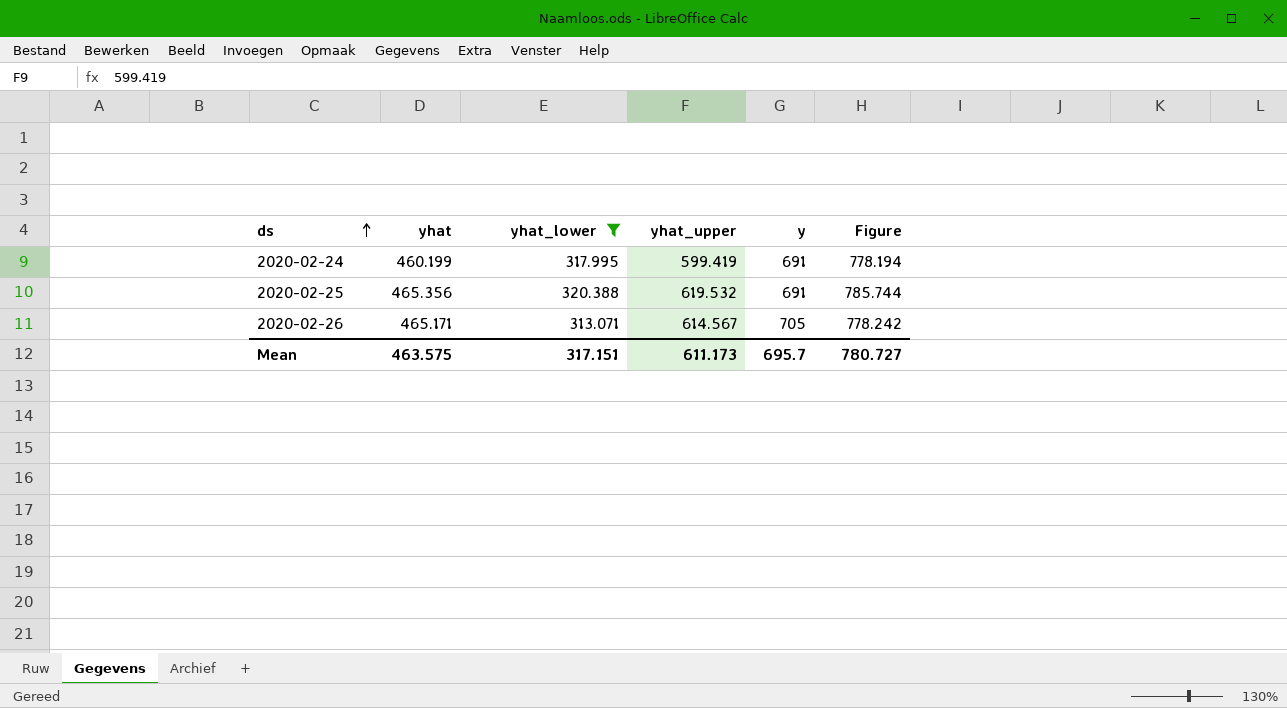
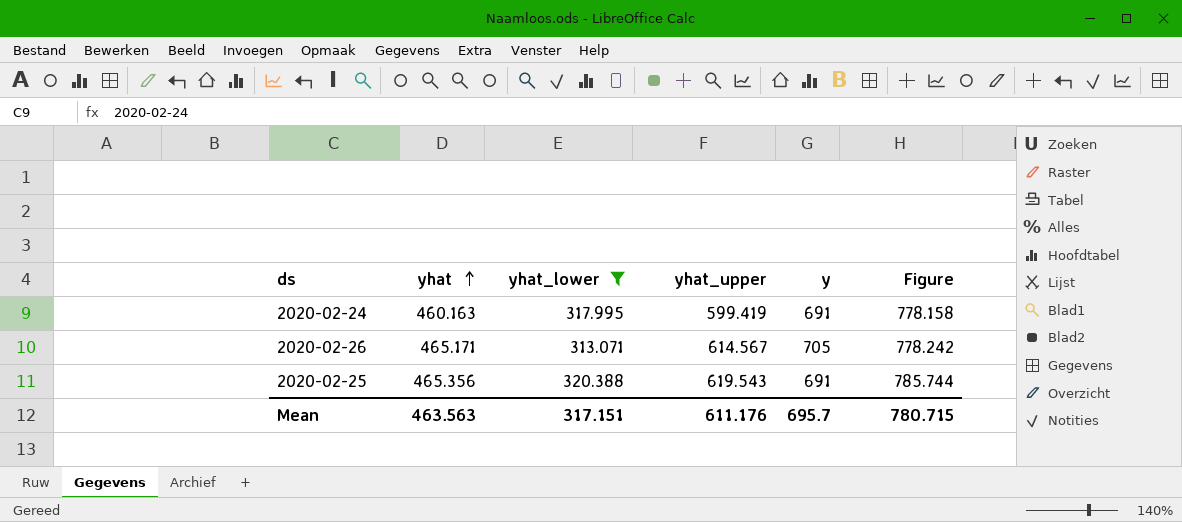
row order: ds ascending -> yhat ascending
2020-02-24 | yhat: 460.199 -> 460.163
2020-02-24 | Figure: 778.194 -> 778.158
2020-02-25 | yhat_upper: 619.532 -> 619.543
Mean | yhat: 463.575 -> 463.563
Mean | yhat_upper: 611.173 -> 611.176
Mean | Figure: 780.727 -> 780.715

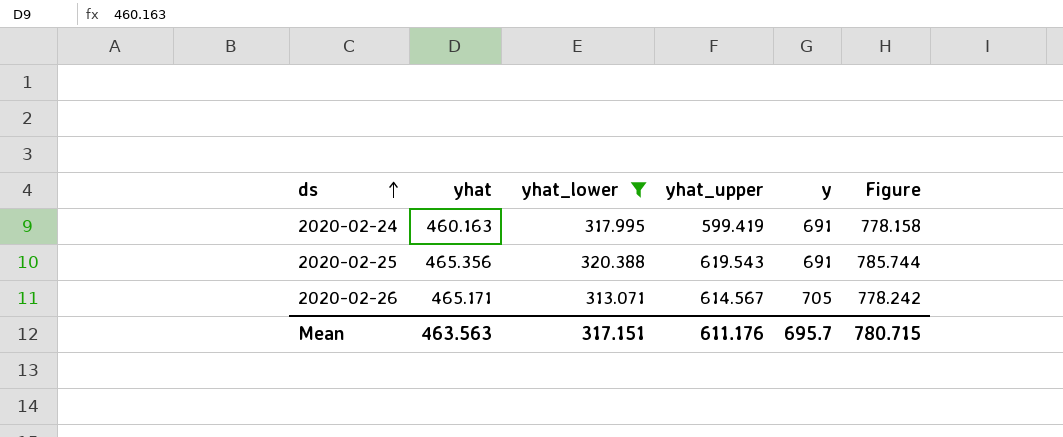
row order: yhat ascending -> ds ascending

